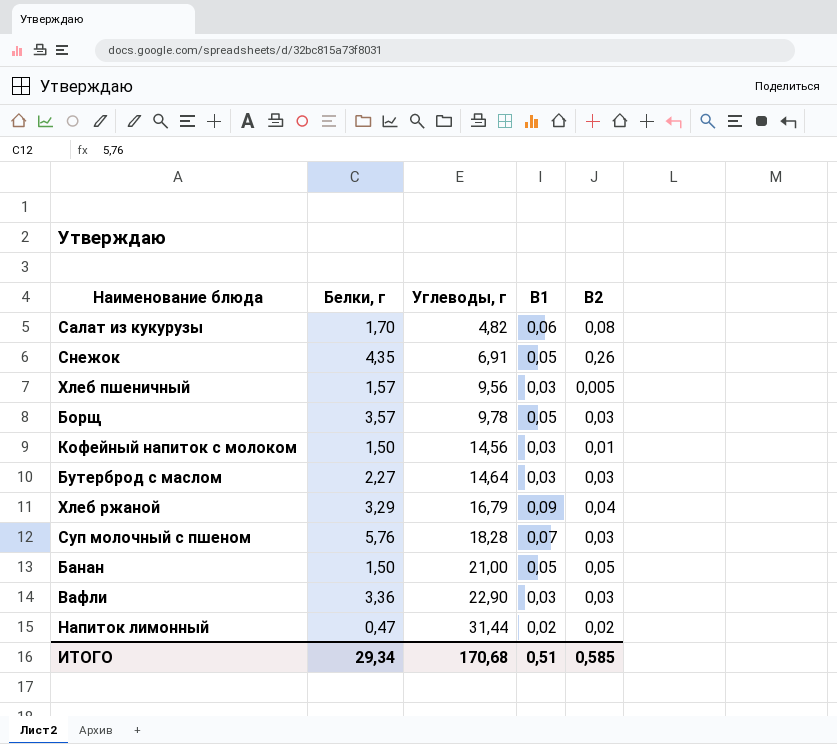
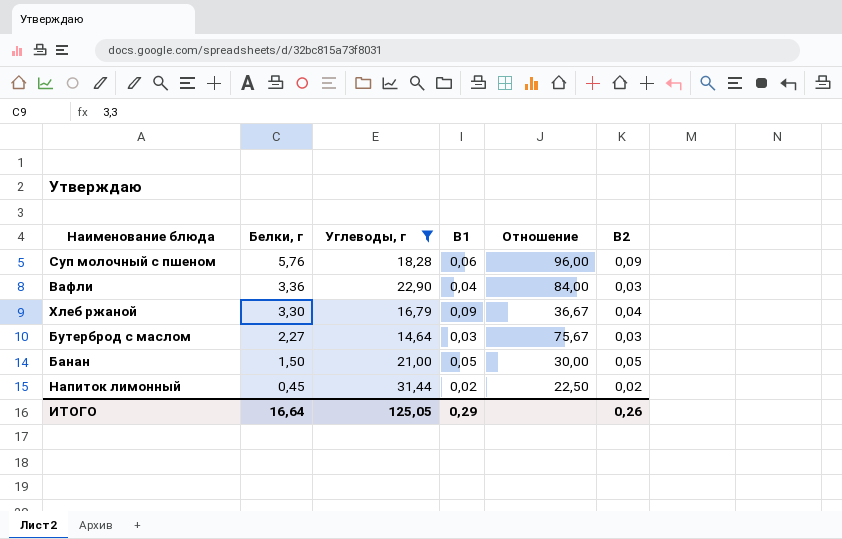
filter: none -> Углеводы, г >= 14,64
row order: Углеводы, г ascending -> Белки, г descending
column Отношение | formula: none -> [Белки, г] / [B1]
Суп молочный с пшеном | B1: 0,07 -> 0,06
Суп молочный с пшеном | B2: 0,03 -> 0,09
Вафли | B1: 0,03 -> 0,04
Хлеб ржаной | Белки, г: 3,29 -> 3,30
Напиток лимонный | Белки, г: 0,47 -> 0,45
ИТОГО | Белки, г: 29,34 -> 16,64
ИТОГО | Углеводы, г: 170,68 -> 125,05
ИТОГО | B1: 0,51 -> 0,29
ИТОГО | B2: 0,585 -> 0,26

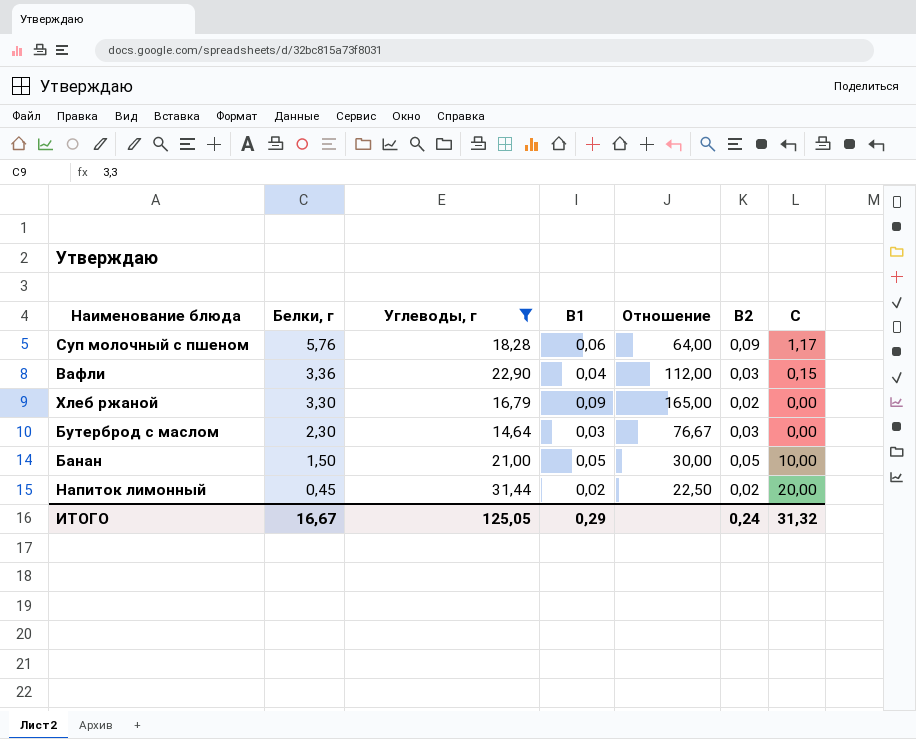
column Отношение | formula: [Белки, г] / [B1] -> [Белки, г] / [B2]
column C | position: none -> 7
Хлеб ржаной | B2: 0,04 -> 0,02
Бутерброд с маслом | Белки, г: 2,27 -> 2,30
ИТОГО | Белки, г: 16,64 -> 16,67
ИТОГО | B2: 0,26 -> 0,24

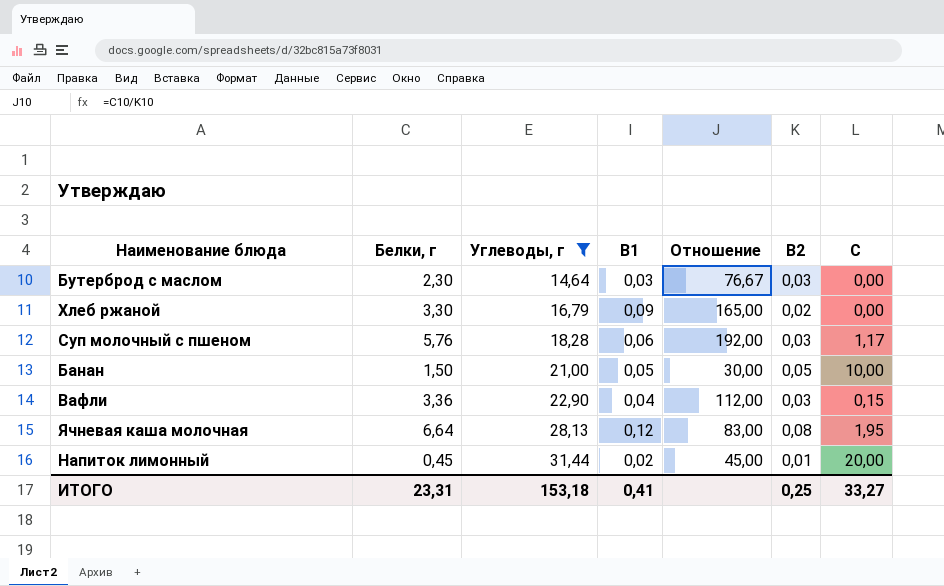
row order: Белки, г descending -> Углеводы, г ascending
Суп молочный с пшеном | Отношение: 64,00 -> 192,00
Суп молочный с пшеном | B2: 0,09 -> 0,03
row Ячневая каша молочная: none -> 6,64 | 28,13 | 0,12 | 83,00 | 0,08 | 1,95
Напиток лимонный | Отношение: 22,50 -> 45,00
Напиток лимонный | B2: 0,02 -> 0,01
ИТОГО | Белки, г: 16,67 -> 23,31
ИТОГО | Углеводы, г: 125,05 -> 153,18
ИТОГО | B1: 0,29 -> 0,41
ИТОГО | B2: 0,24 -> 0,25
ИТОГО | C: 31,32 -> 33,27

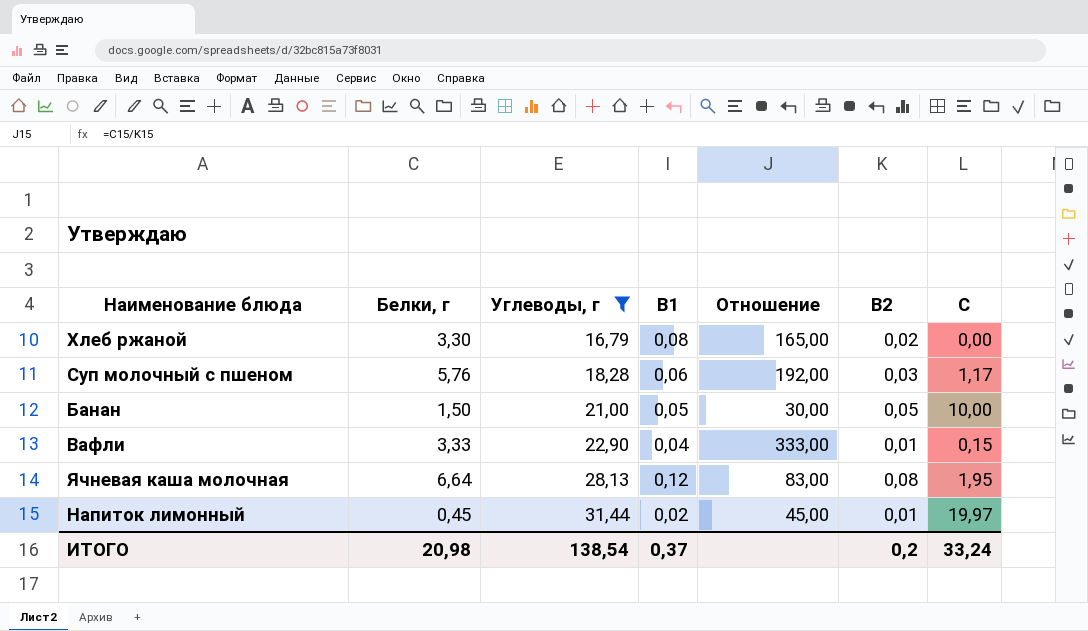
row Бутерброд с маслом: 2,30 | 14,64 | 0,03 | 76,67 | 0,03 | 0,00 -> none
Хлеб ржаной | B1: 0,09 -> 0,08
Вафли | Белки, г: 3,36 -> 3,33
Вафли | Отношение: 112,00 -> 333,00
Вафли | B2: 0,03 -> 0,01
Напиток лимонный | C: 20,00 -> 19,97
ИТОГО | Белки, г: 23,31 -> 20,98
ИТОГО | Углеводы, г: 153,18 -> 138,54
ИТОГО | B1: 0,41 -> 0,37
ИТОГО | B2: 0,25 -> 0,2
ИТОГО | C: 33,27 -> 33,24

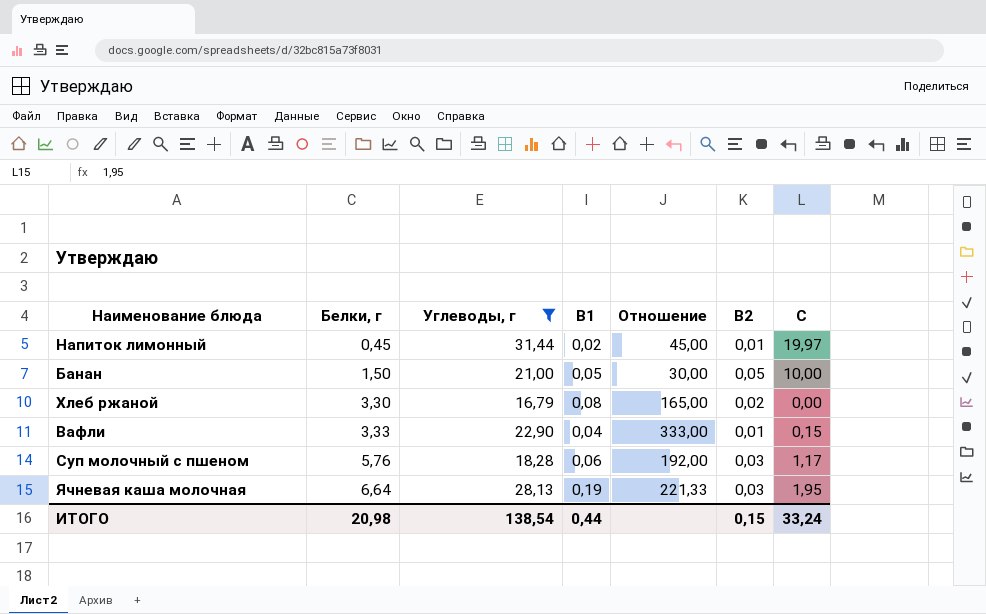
row order: Углеводы, г ascending -> Белки, г ascending
Ячневая каша молочная | B1: 0,12 -> 0,19
Ячневая каша молочная | Отношение: 83,00 -> 221,33
Ячневая каша молочная | B2: 0,08 -> 0,03
ИТОГО | B1: 0,37 -> 0,44
ИТОГО | B2: 0,2 -> 0,15

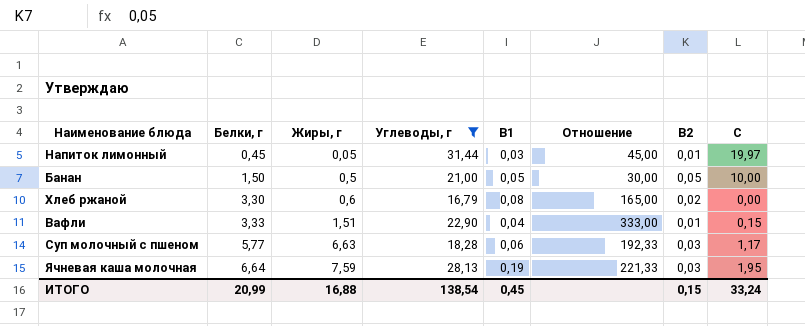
column Жиры, г | position: none -> 3
Напиток лимонный | B1: 0,02 -> 0,03
Суп молочный с пшеном | Белки, г: 5,76 -> 5,77
Суп молочный с пшеном | Отношение: 192,00 -> 192,33
ИТОГО | Белки, г: 20,98 -> 20,99
ИТОГО | B1: 0,44 -> 0,45

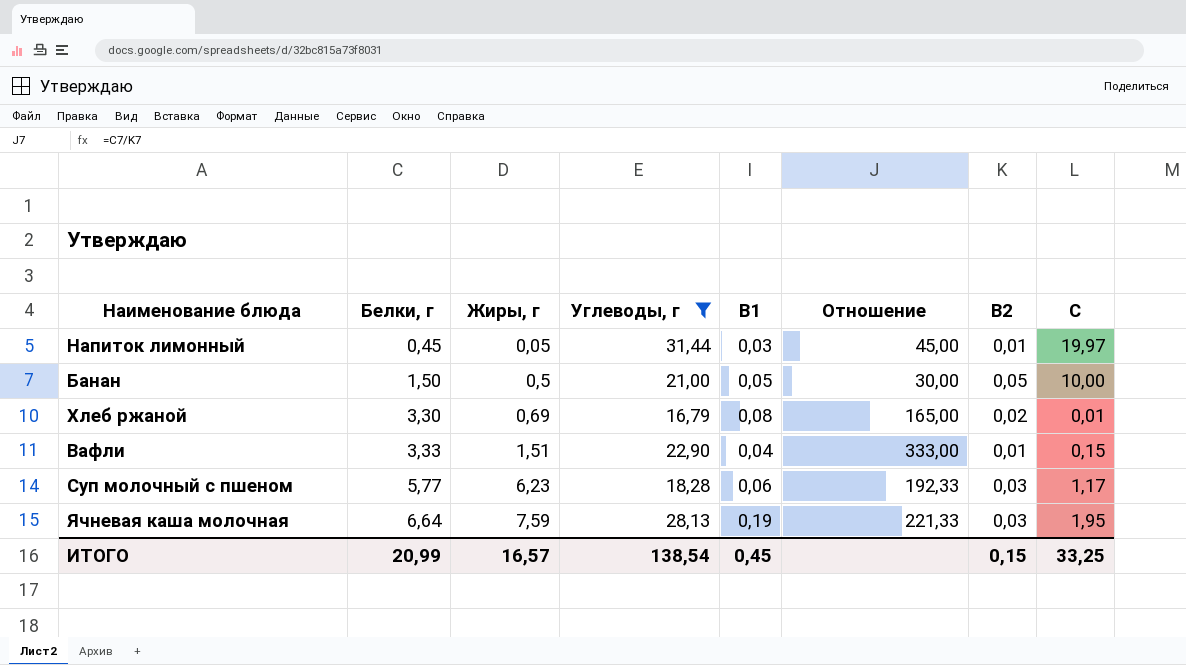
Хлеб ржаной | Жиры, г: 0,6 -> 0,69
Хлеб ржаной | C: 0,00 -> 0,01
Суп молочный с пшеном | Жиры, г: 6,63 -> 6,23
ИТОГО | Жиры, г: 16,88 -> 16,57
ИТОГО | C: 33,24 -> 33,25

